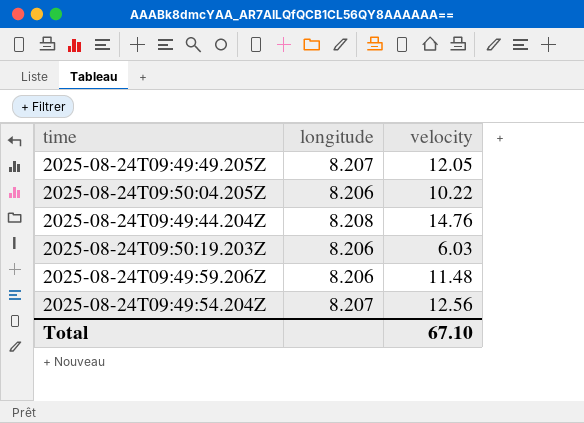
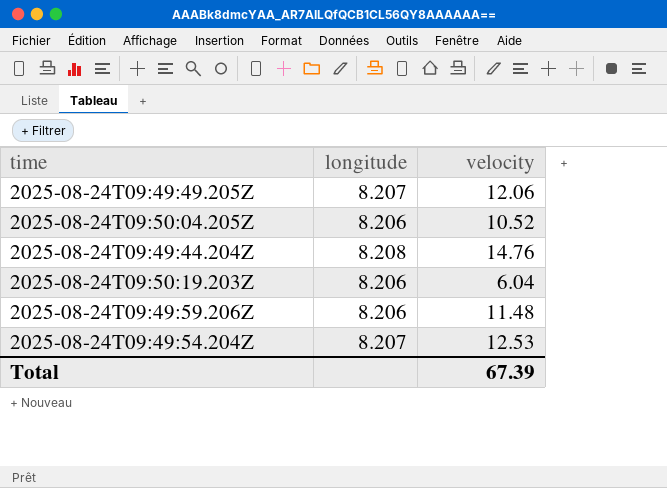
2025-08-24T09:49:49.205Z | velocity: 12.05 -> 12.06
2025-08-24T09:50:04.205Z | velocity: 10.22 -> 10.52
2025-08-24T09:50:19.203Z | velocity: 6.03 -> 6.04
2025-08-24T09:49:54.204Z | velocity: 12.56 -> 12.53
Total | velocity: 67.10 -> 67.39

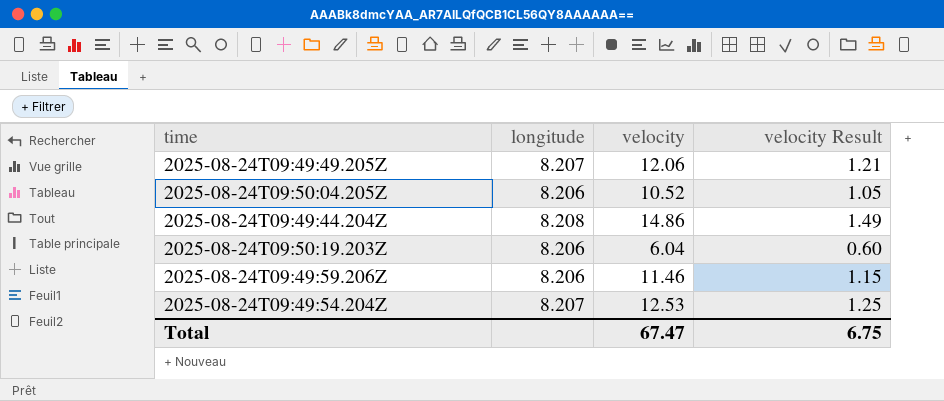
column velocity Result | formula: none -> [velocity] * 0.1
2025-08-24T09:49:44.204Z | velocity: 14.76 -> 14.86
2025-08-24T09:49:59.206Z | velocity: 11.48 -> 11.46
Total | velocity: 67.39 -> 67.47

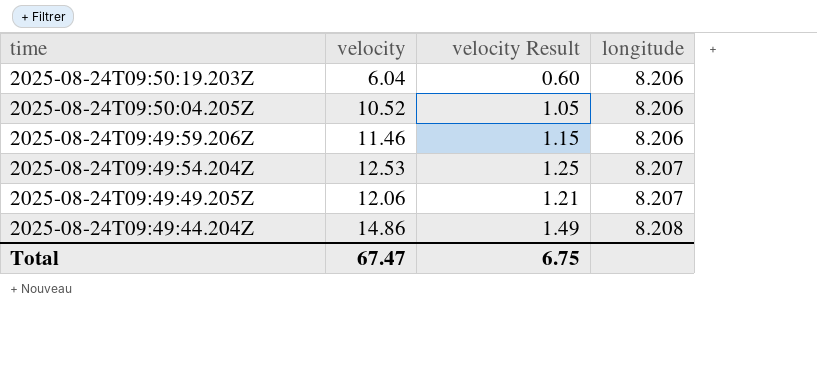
row order: none -> time descending
column longitude | position: 2 -> 4

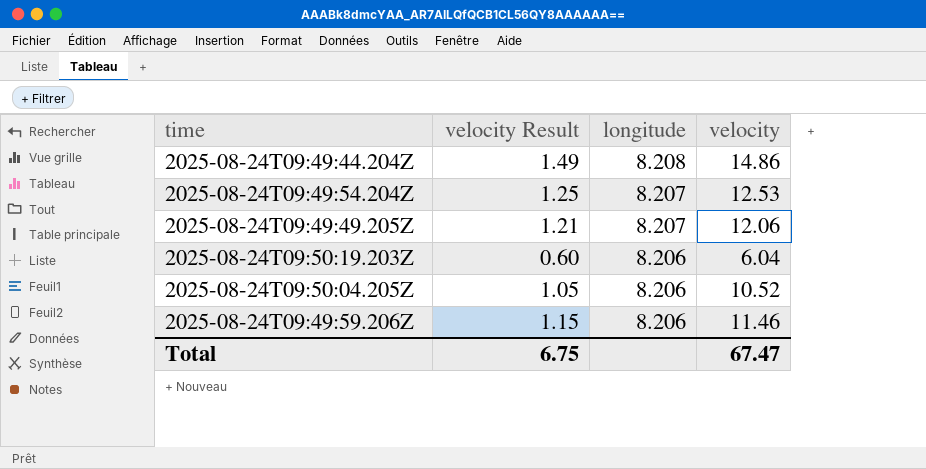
row order: time descending -> longitude descending
column velocity | position: 2 -> 4

